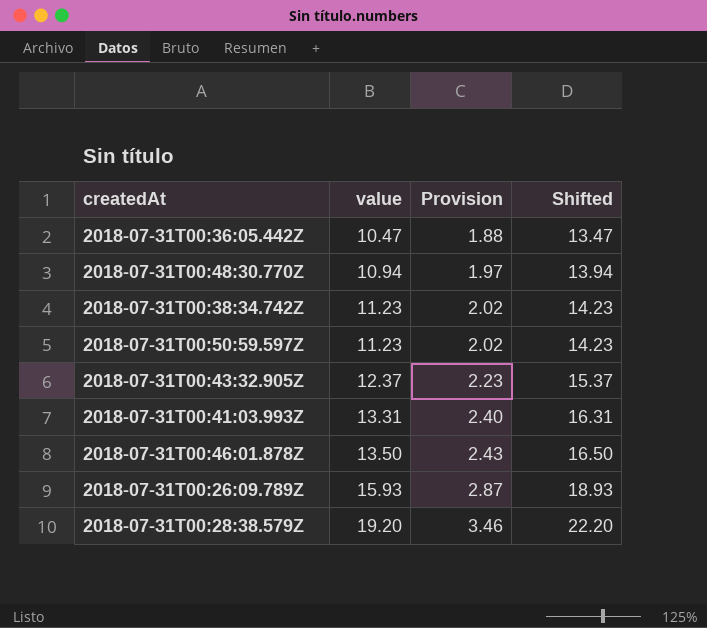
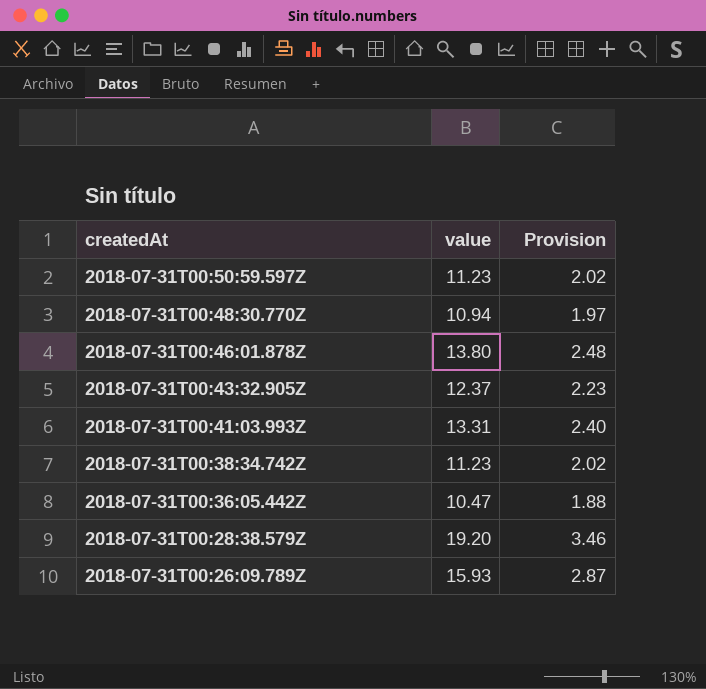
row order: value ascending -> createdAt descending
column Shifted | formula: [value] + 3 -> none
2018-07-31T00:46:01.878Z | value: 13.50 -> 13.80
2018-07-31T00:46:01.878Z | Provision: 2.43 -> 2.48

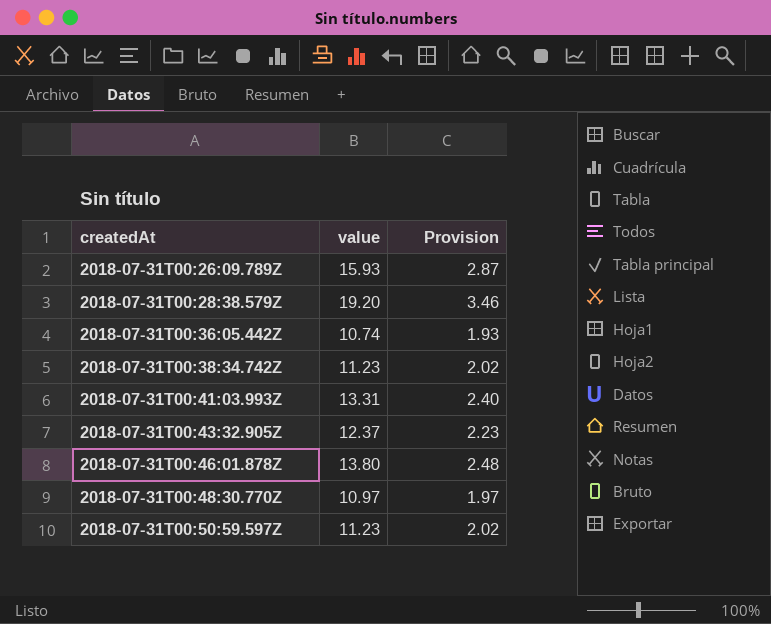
row order: createdAt descending -> createdAt ascending
2018-07-31T00:36:05.442Z | value: 10.47 -> 10.74
2018-07-31T00:36:05.442Z | Provision: 1.88 -> 1.93
2018-07-31T00:48:30.770Z | value: 10.94 -> 10.97

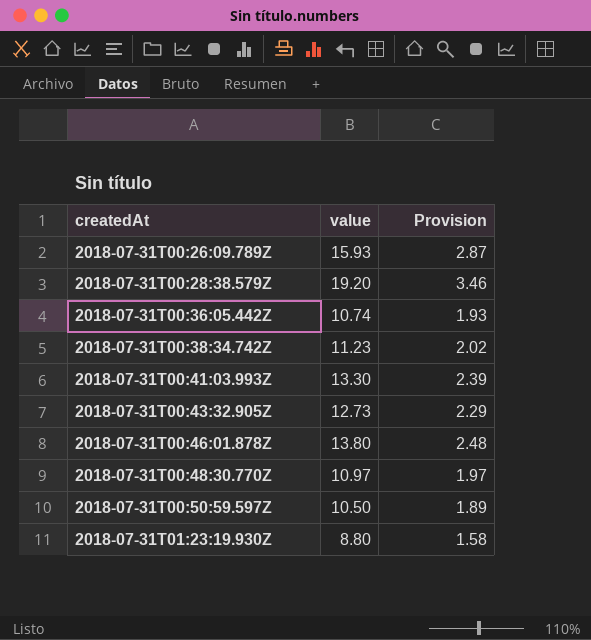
2018-07-31T00:41:03.993Z | value: 13.31 -> 13.30
2018-07-31T00:41:03.993Z | Provision: 2.40 -> 2.39
2018-07-31T00:43:32.905Z | value: 12.37 -> 12.73
2018-07-31T00:43:32.905Z | Provision: 2.23 -> 2.29
2018-07-31T00:50:59.597Z | value: 11.23 -> 10.50
2018-07-31T00:50:59.597Z | Provision: 2.02 -> 1.89
row 2018-07-31T01:23:19.930Z: none -> 8.80 | 1.58

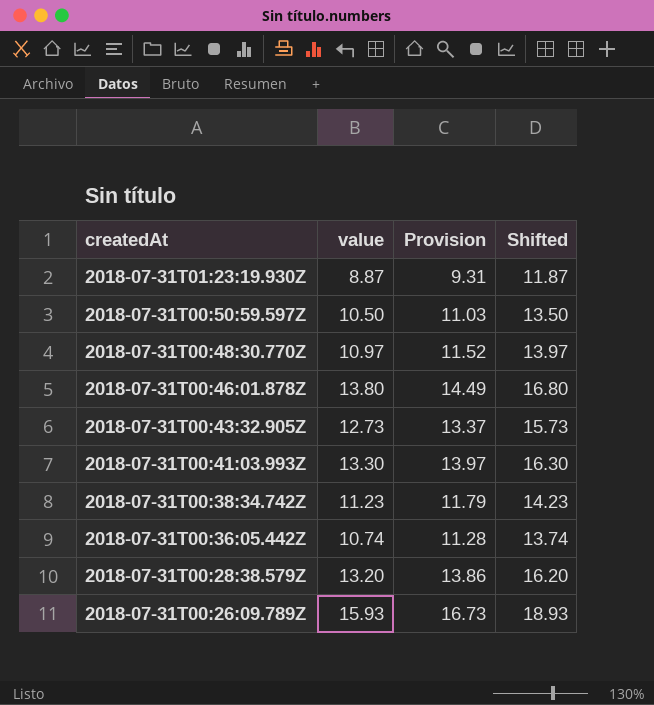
row order: createdAt ascending -> createdAt descending
column Provision | formula: [value] * 0.18 -> [value] * 1.05
column Shifted | formula: none -> [value] + 3
2018-07-31T01:23:19.930Z | value: 8.80 -> 8.87
2018-07-31T00:28:38.579Z | value: 19.20 -> 13.20

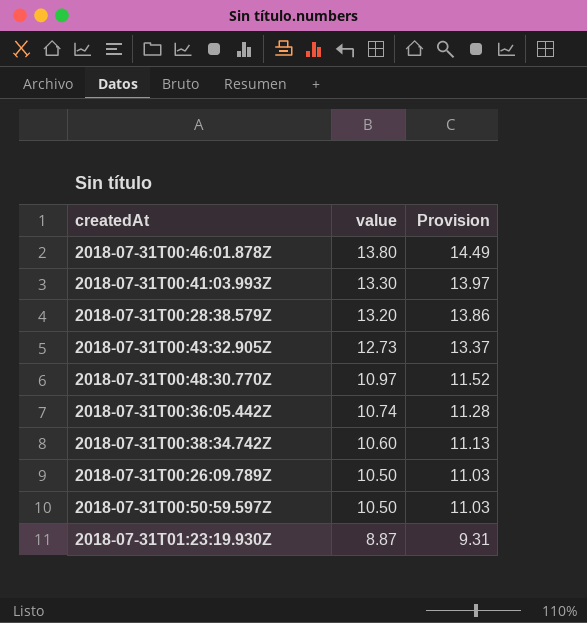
row order: createdAt descending -> value descending
column Shifted | formula: [value] + 3 -> none
2018-07-31T00:38:34.742Z | value: 11.23 -> 10.60
2018-07-31T00:38:34.742Z | Provision: 11.79 -> 11.13
2018-07-31T00:26:09.789Z | value: 15.93 -> 10.50
2018-07-31T00:26:09.789Z | Provision: 16.73 -> 11.03

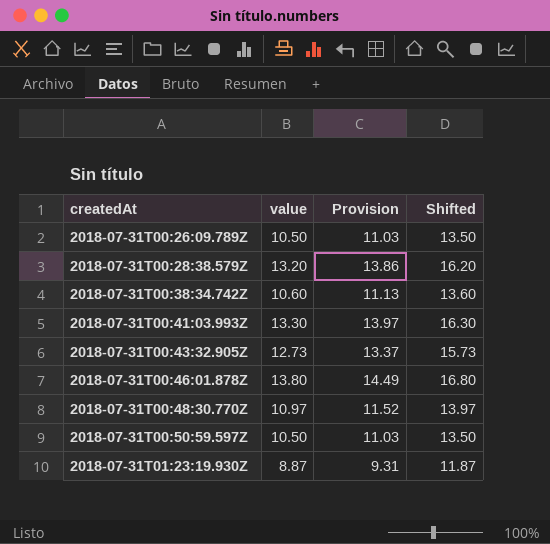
row order: value descending -> createdAt ascending
column Shifted | formula: none -> [value] + 3
row 2018-07-31T00:36:05.442Z: 10.74 | 11.28 -> none

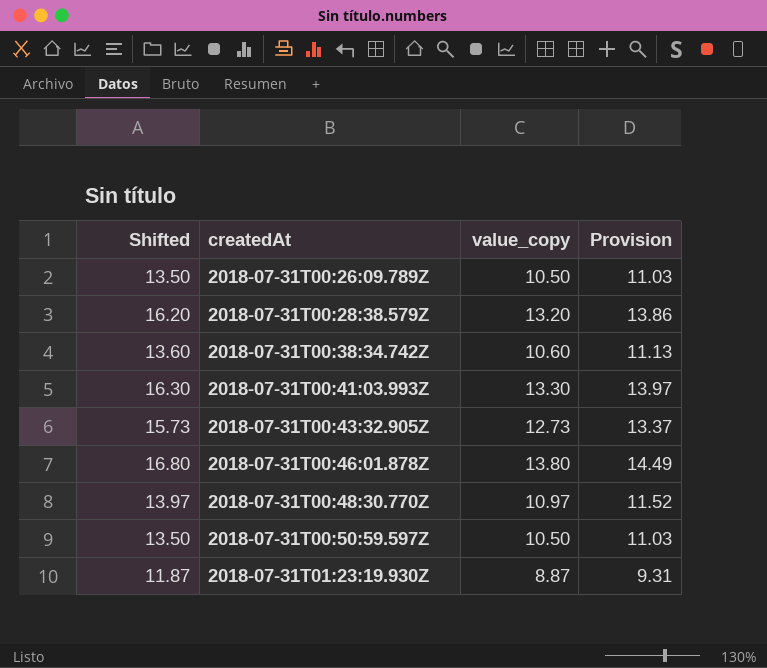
column Shifted | position: 4 -> 1
column name: value -> value_copy

